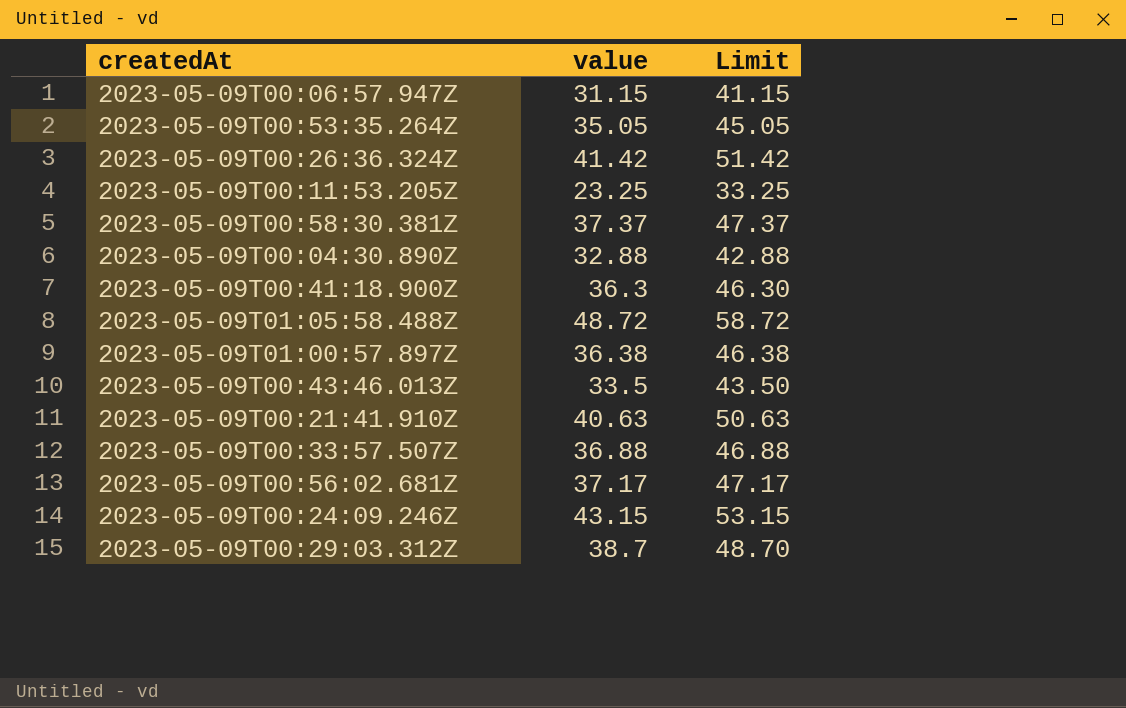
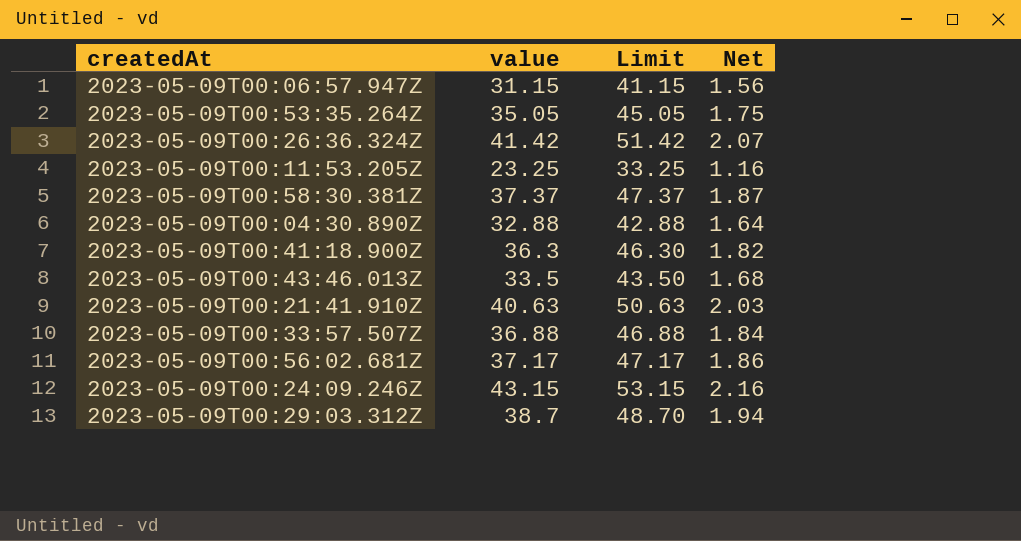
column Net | formula: none -> [value] * 0.05
row 2023-05-09T01:05:58.488Z: 48.72 | 58.72 -> none
row 2023-05-09T01:00:57.897Z: 36.38 | 46.38 -> none

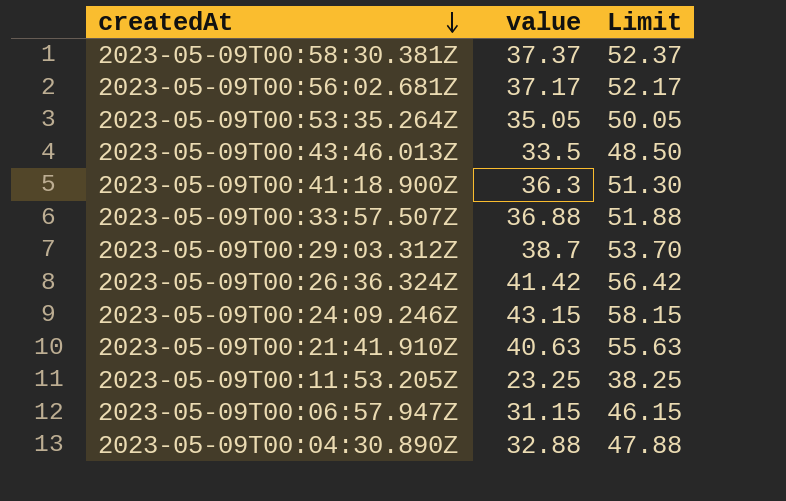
row order: none -> createdAt descending
column Net | formula: [value] * 0.05 -> none
column Limit | formula: [value] + 10 -> [value] + 15

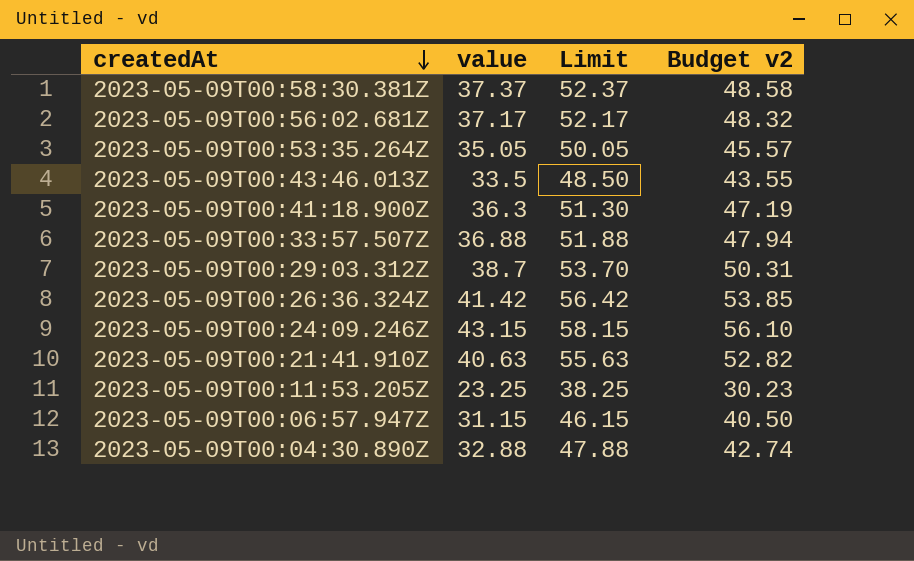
column Budget v2 | formula: none -> [value] * 1.3

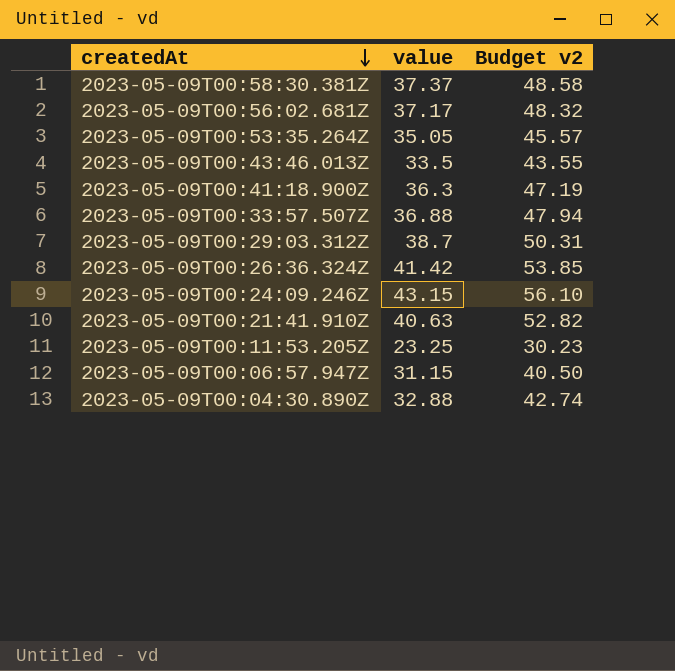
column Limit | formula: [value] + 15 -> none

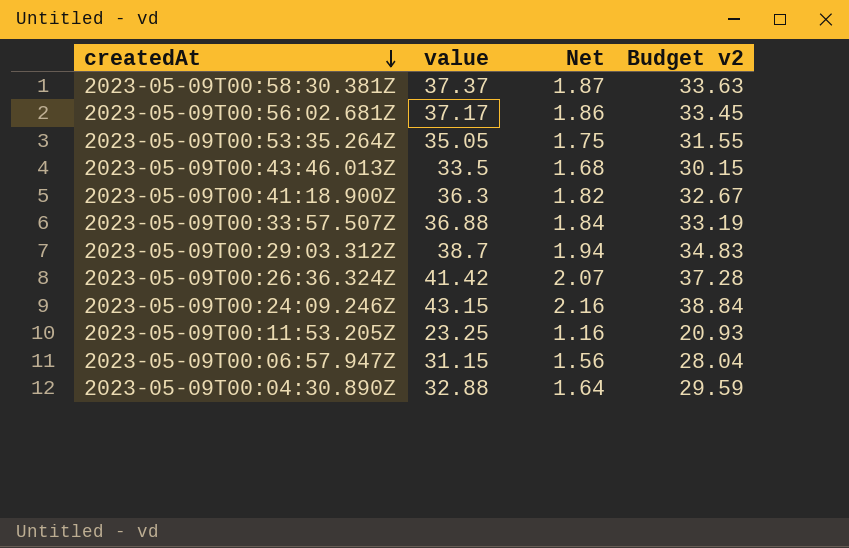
column Net | formula: none -> [value] * 0.05
column Budget v2 | formula: [value] * 1.3 -> [value] * 0.9
row 2023-05-09T00:21:41.910Z: 40.63 | 52.82 -> none

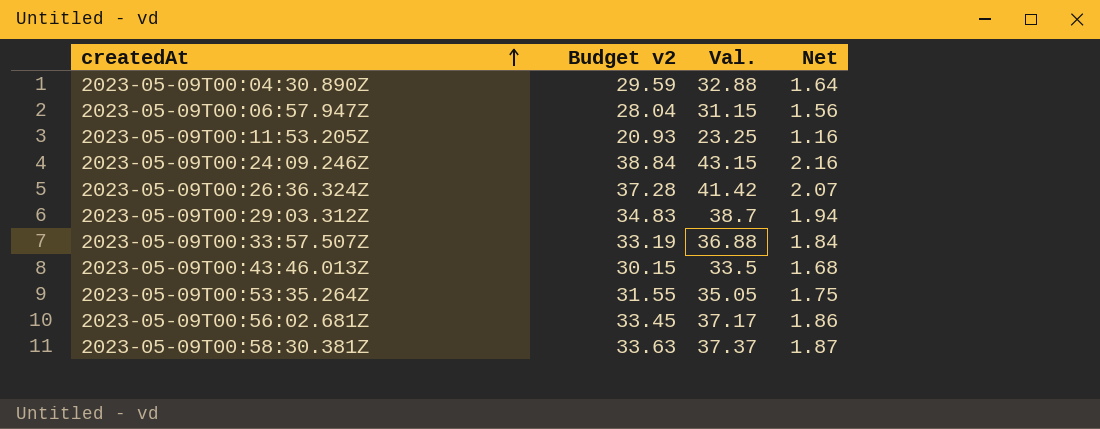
row order: createdAt descending -> createdAt ascending
column Budget v2 | position: 4 -> 2
column name: value -> Val.
row 2023-05-09T00:41:18.900Z: 36.3 | 1.82 | 32.67 -> none

